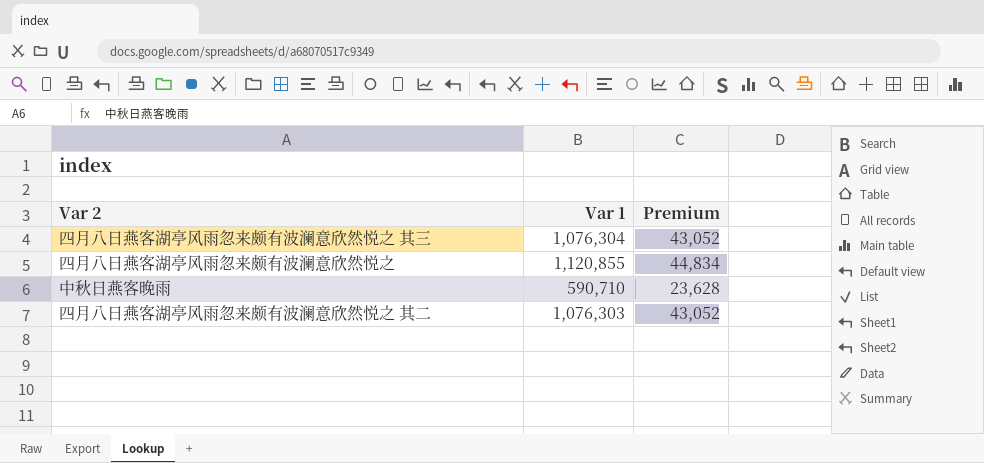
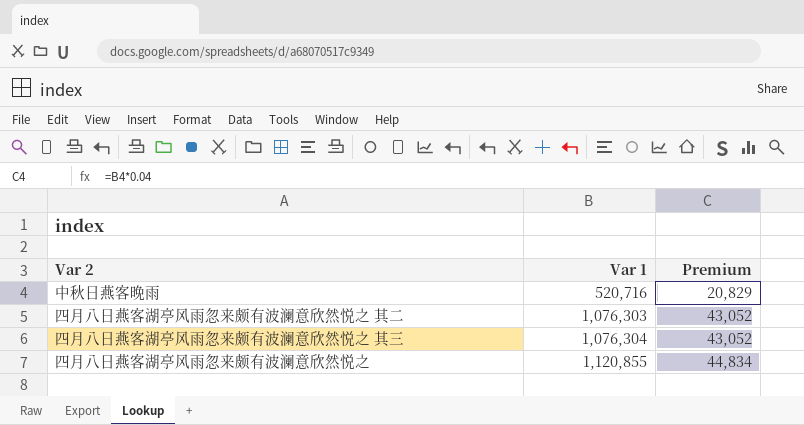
row order: none -> Var 1 ascending
中秋日燕客晚雨 | Var 1: 590,710 -> 520,716
中秋日燕客晚雨 | Premium: 23,628 -> 20,829

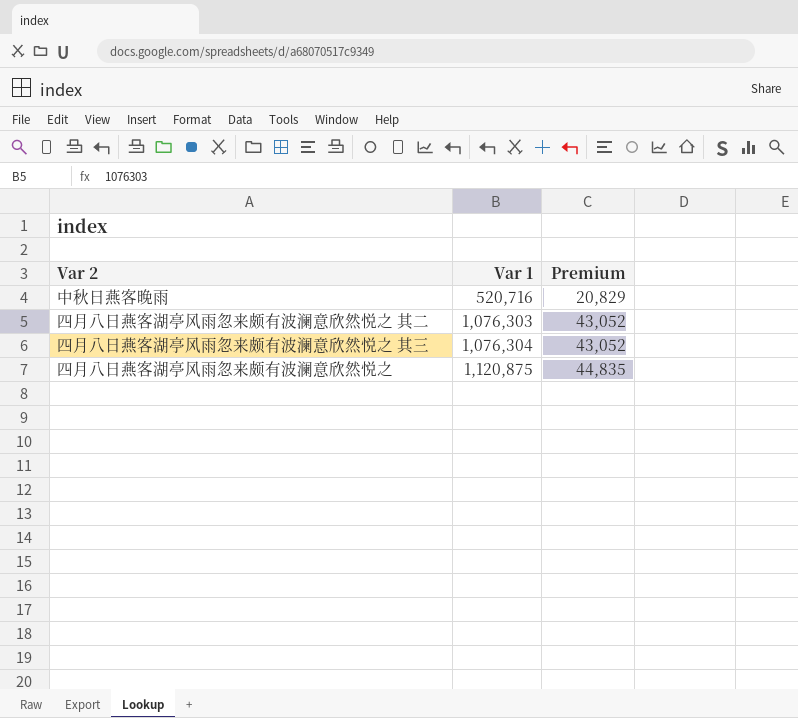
四月八日燕客湖亭风雨忽来颇有波澜意欣然悦之 | Var 1: 1,120,855 -> 1,120,875
四月八日燕客湖亭风雨忽来颇有波澜意欣然悦之 | Premium: 44,834 -> 44,835

